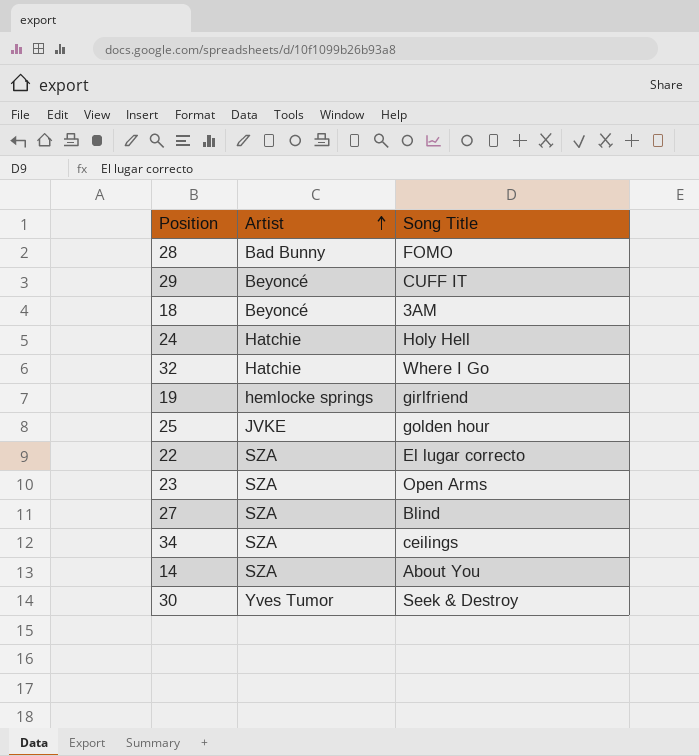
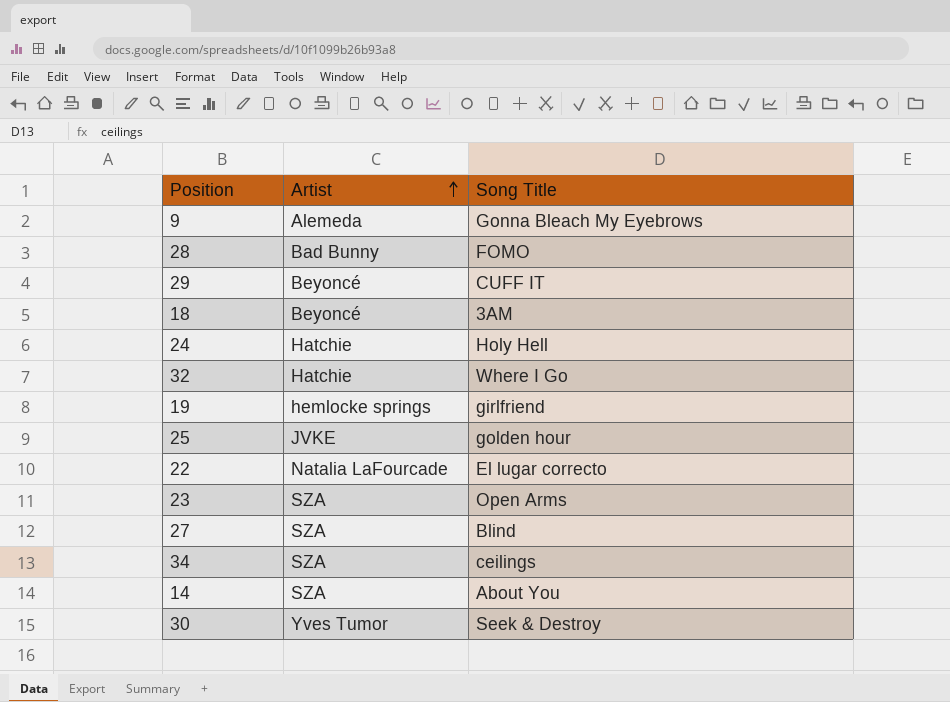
row 9: none -> Alemeda | Gonna Bleach My Eyebrows
22 | Artist: SZA -> Natalia LaFourcade

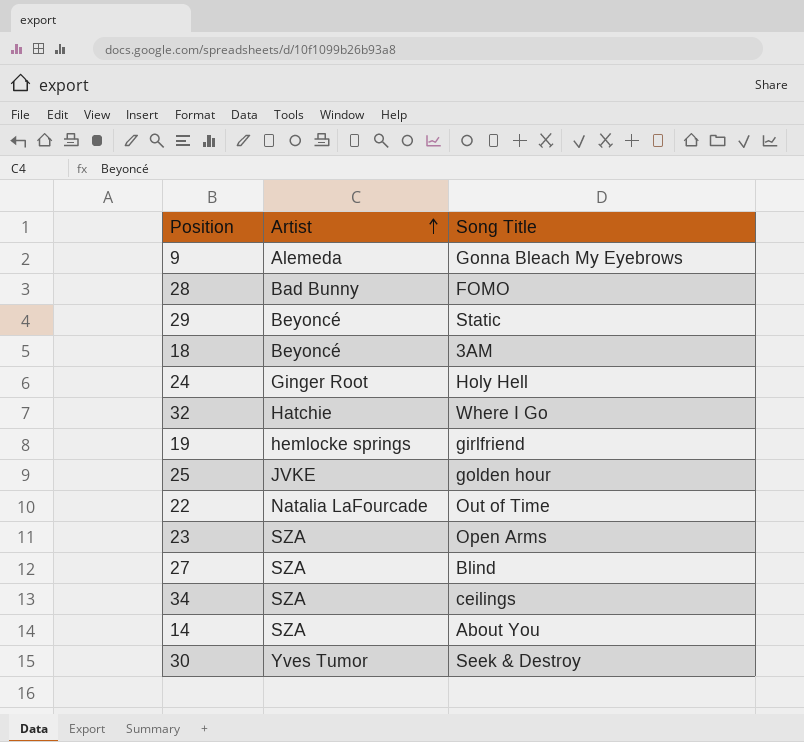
29 | Song Title: CUFF IT -> Static
24 | Artist: Hatchie -> Ginger Root
22 | Song Title: El lugar correcto -> Out of Time

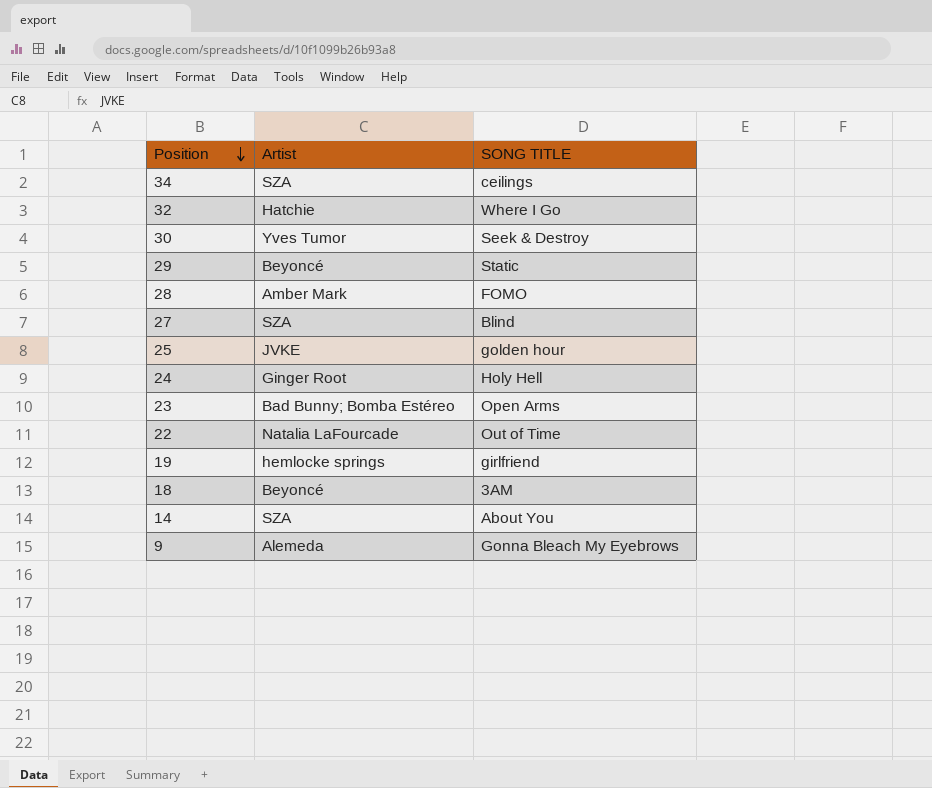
row order: Artist ascending -> Position descending
column name: Song Title -> SONG TITLE
28 | Artist: Bad Bunny -> Amber Mark
23 | Artist: SZA -> Bad Bunny; Bomba Estéreo

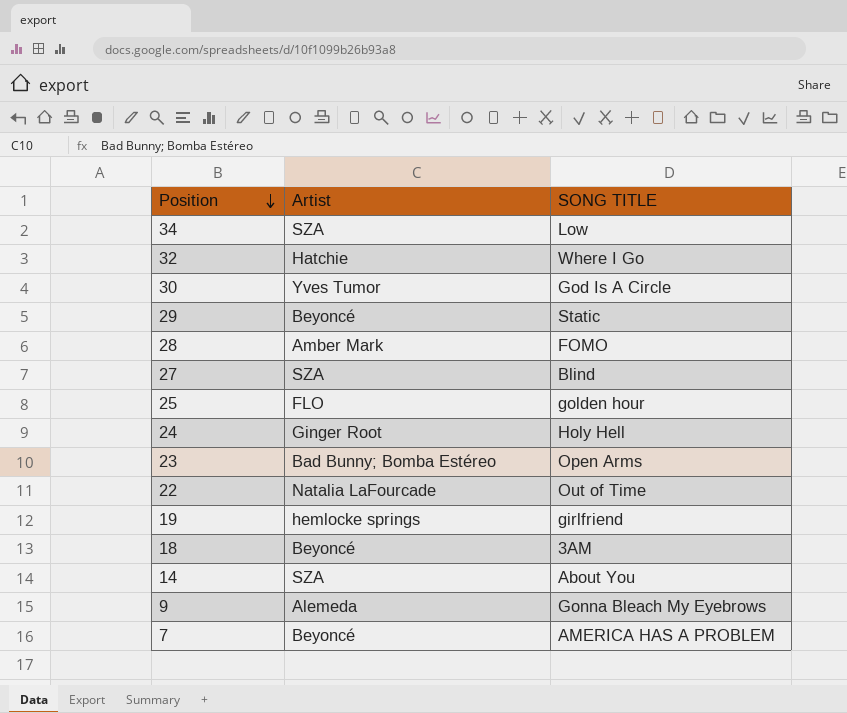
34 | SONG TITLE: ceilings -> Low
30 | SONG TITLE: Seek & Destroy -> God Is A Circle
25 | Artist: JVKE -> FLO
row 7: none -> Beyoncé | AMERICA HAS A PROBLEM

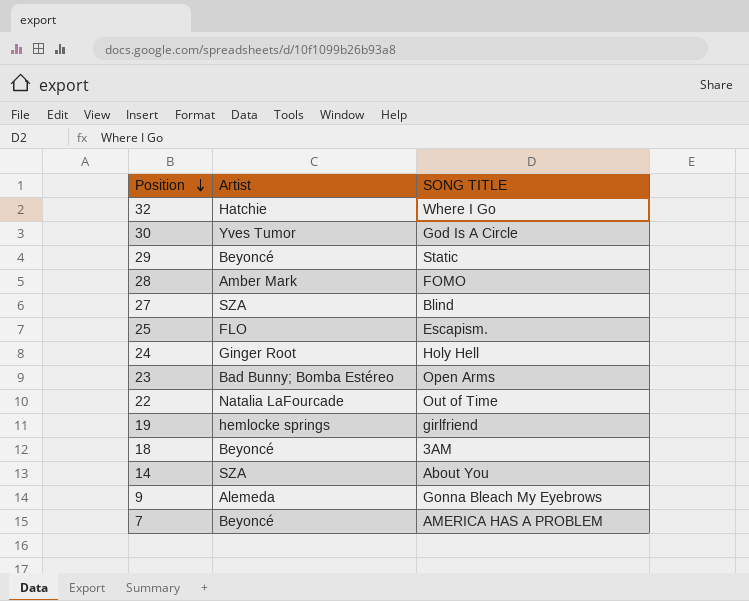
row 34: SZA | Low -> none
25 | SONG TITLE: golden hour -> Escapism.

